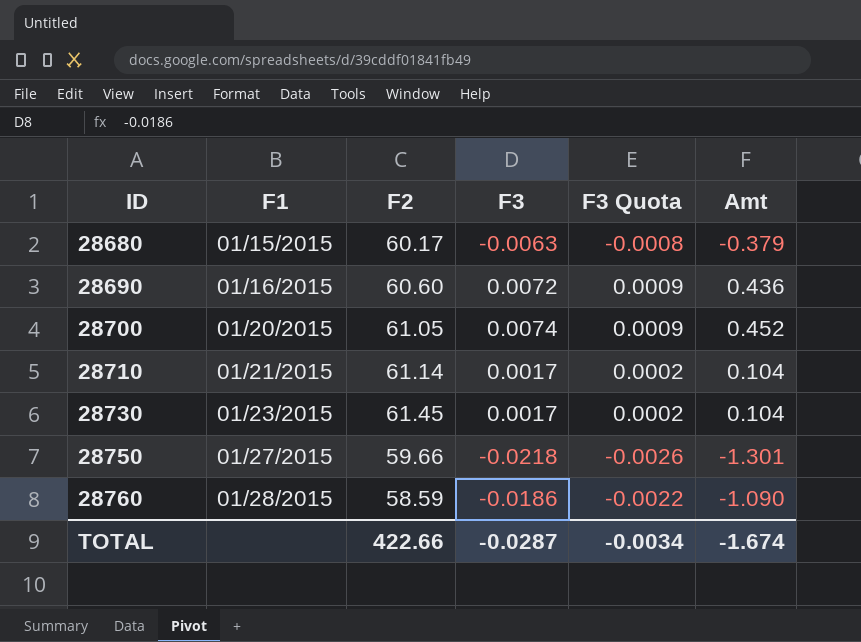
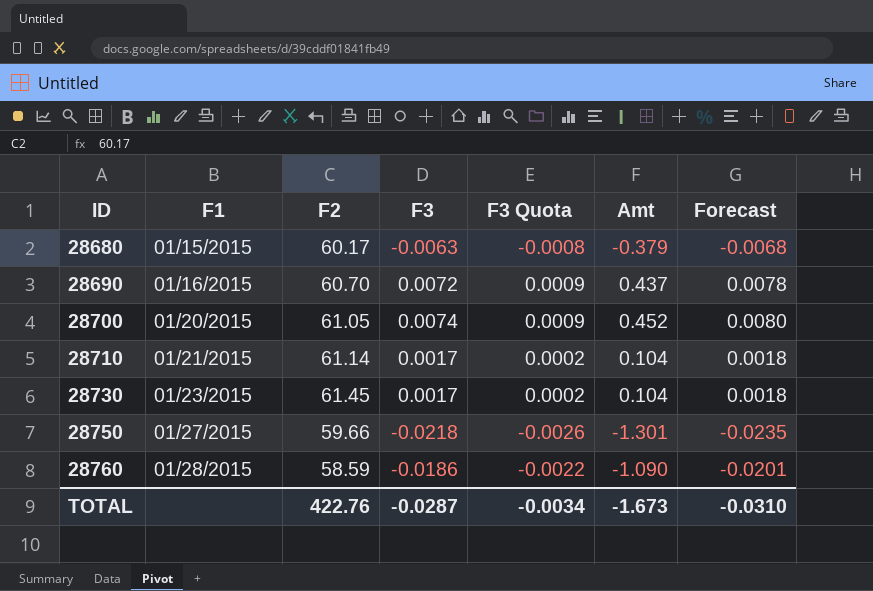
column Forecast | formula: none -> [F3] * 1.08
28690 | F2: 60.60 -> 60.70
28690 | Amt: 0.436 -> 0.437
TOTAL | F2: 422.66 -> 422.76
TOTAL | Amt: -1.674 -> -1.673

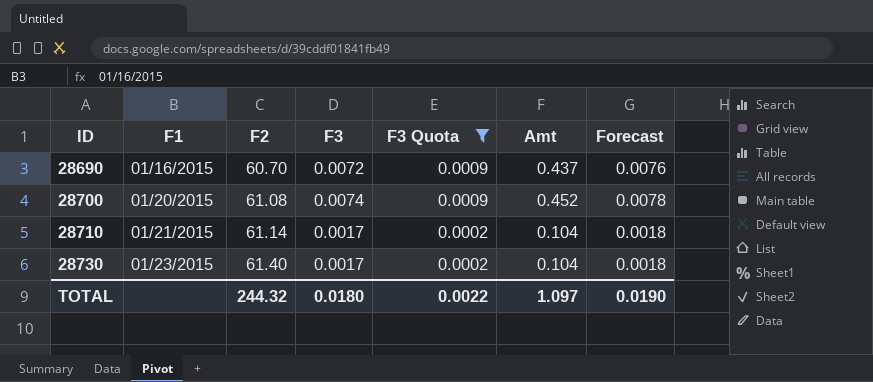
filter: none -> F3 Quota >= 0.0002
column Forecast | formula: [F3] * 1.08 -> [F3] * 1.05
28700 | F2: 61.05 -> 61.08
28730 | F2: 61.45 -> 61.40
TOTAL | F2: 422.76 -> 244.32
TOTAL | F3: -0.0287 -> 0.0180
TOTAL | F3 Quota: -0.0034 -> 0.0022
TOTAL | Amt: -1.673 -> 1.097
TOTAL | Forecast: -0.0310 -> 0.0190

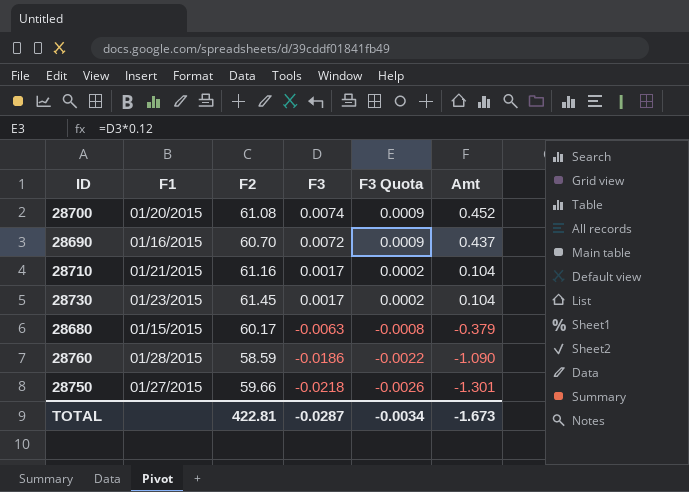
filter: F3 Quota >= 0.0002 -> none
row order: ID ascending -> F3 descending
column Forecast | formula: [F3] * 1.05 -> none
28710 | F2: 61.14 -> 61.16
28730 | F2: 61.40 -> 61.45
TOTAL | F2: 244.32 -> 422.81
TOTAL | F3: 0.0180 -> -0.0287
TOTAL | F3 Quota: 0.0022 -> -0.0034
TOTAL | Amt: 1.097 -> -1.673

